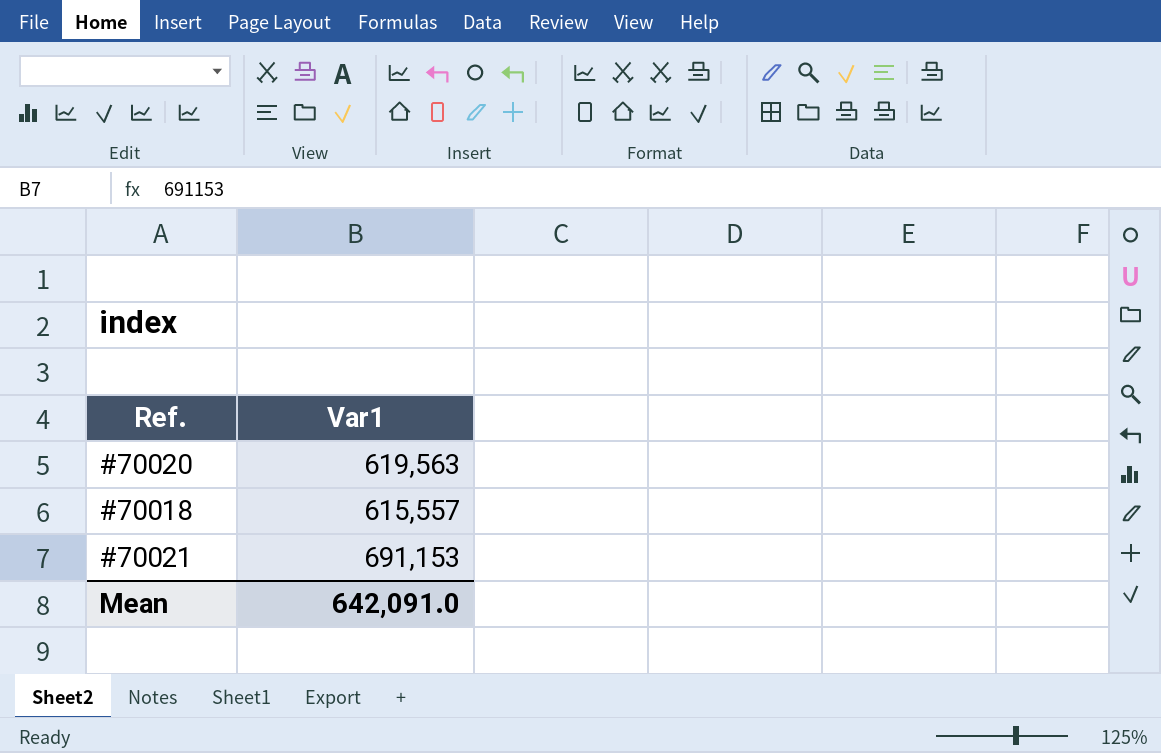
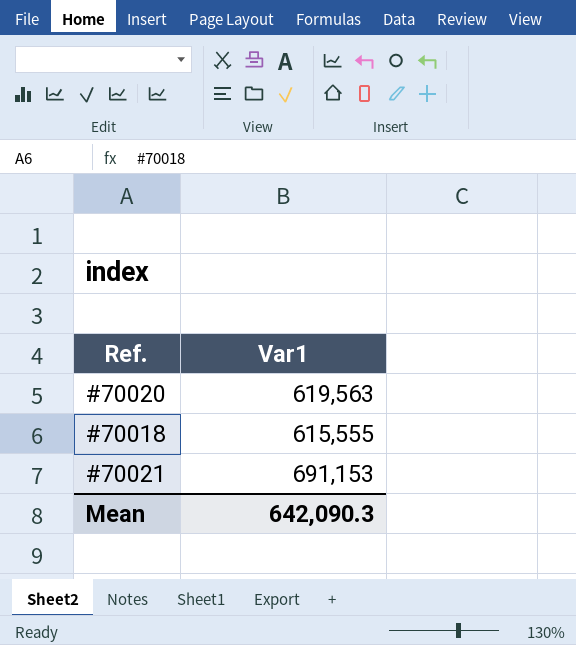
#70018 | Var1: 615,557 -> 615,555
Mean | Var1: 642,091.0 -> 642,090.3

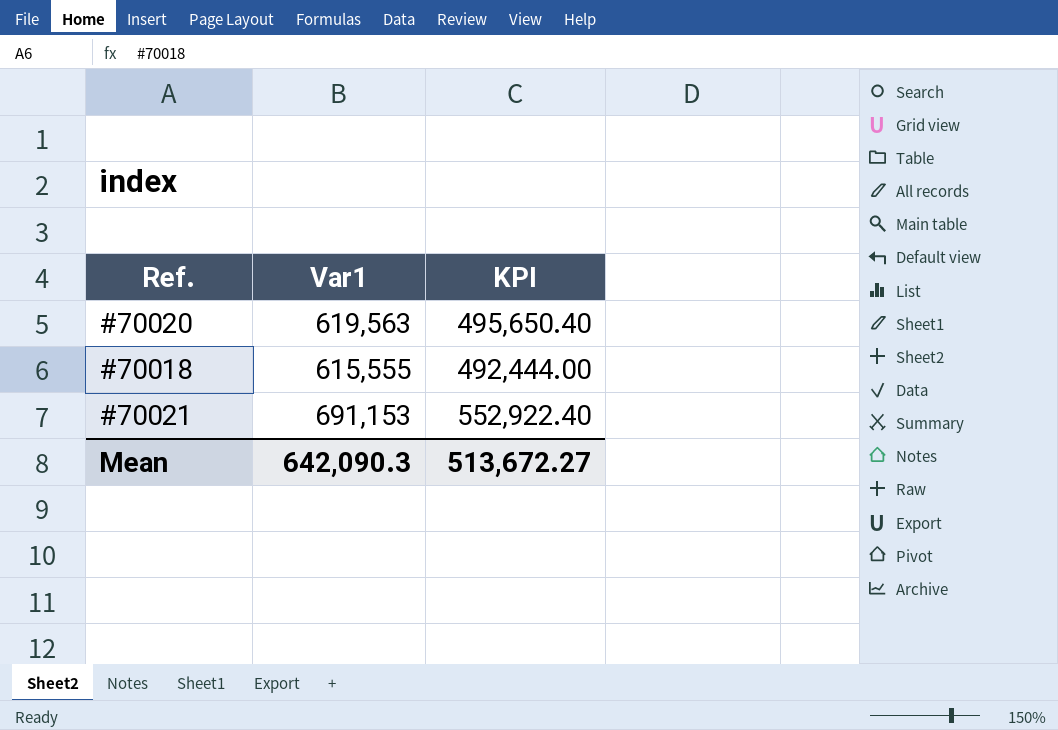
column KPI | formula: none -> [Var1] * 0.8

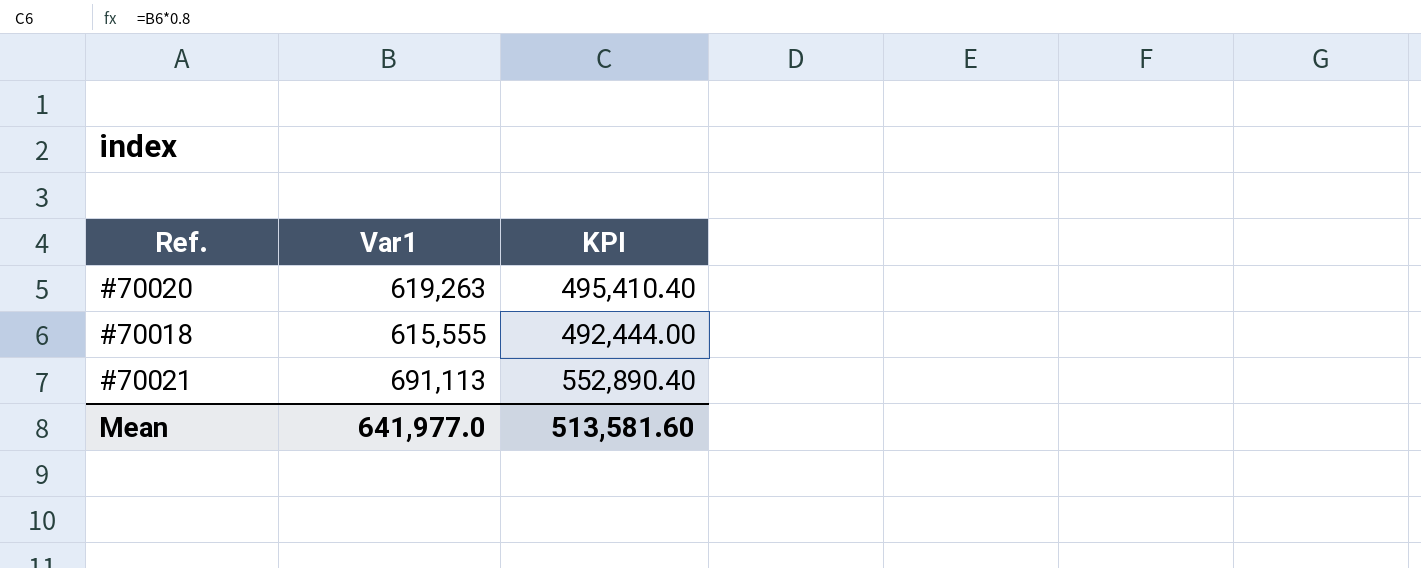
#70020 | Var1: 619,563 -> 619,263
#70020 | KPI: 495,650.40 -> 495,410.40
#70021 | Var1: 691,153 -> 691,113
#70021 | KPI: 552,922.40 -> 552,890.40
Mean | Var1: 642,090.3 -> 641,977.0
Mean | KPI: 513,672.27 -> 513,581.60

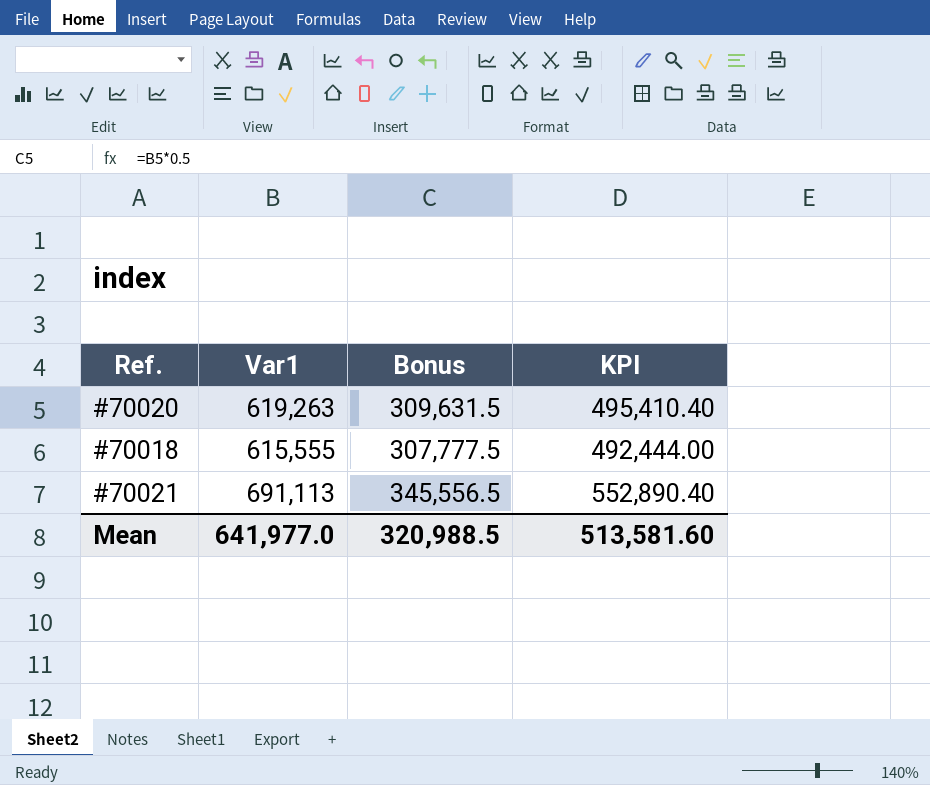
column Bonus | formula: none -> [Var1] * 0.5

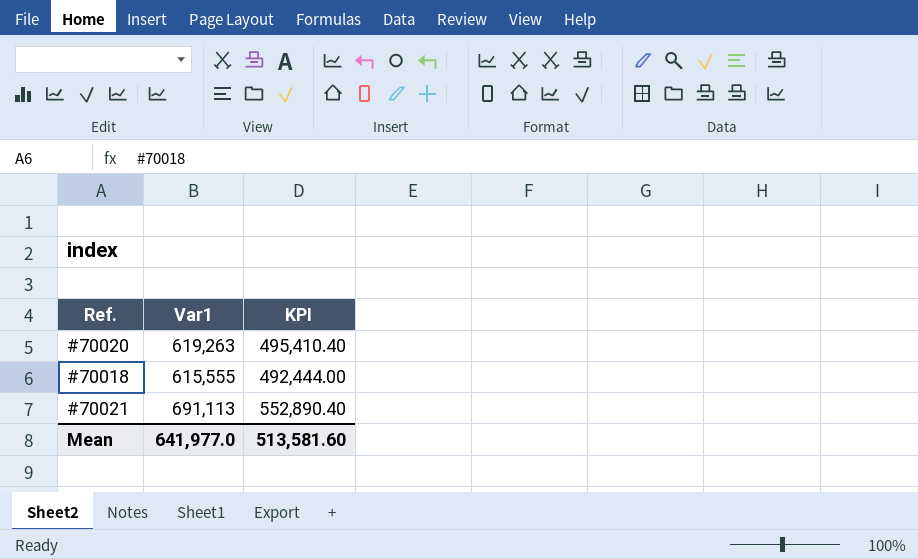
column Bonus | formula: [Var1] * 0.5 -> none

